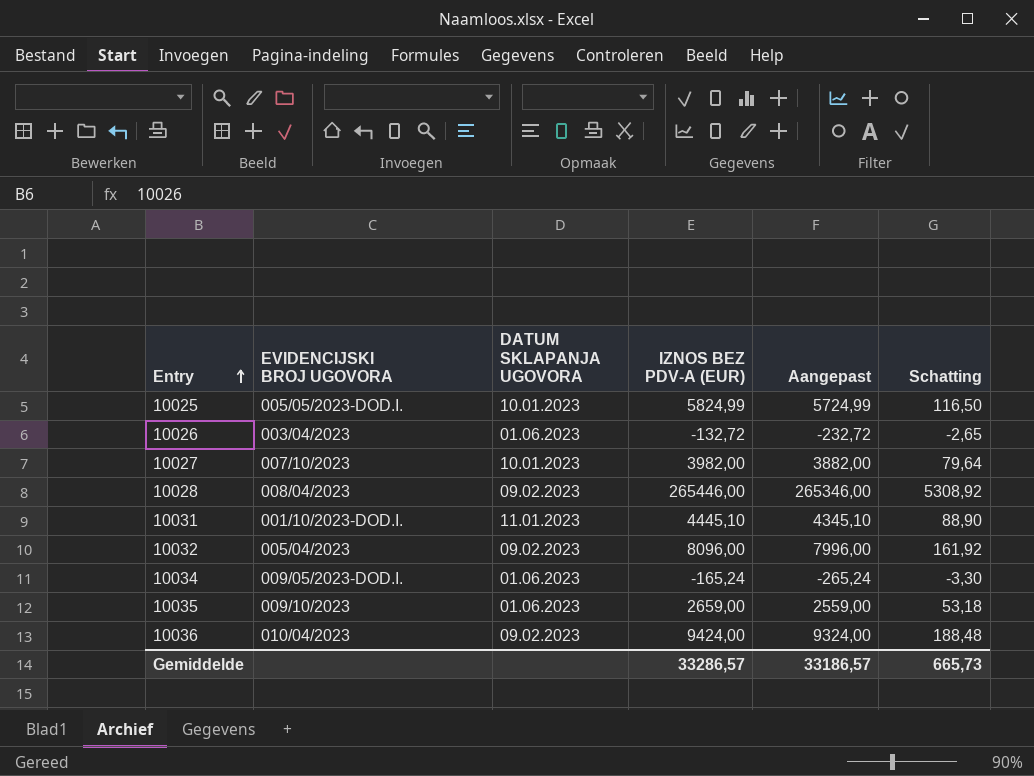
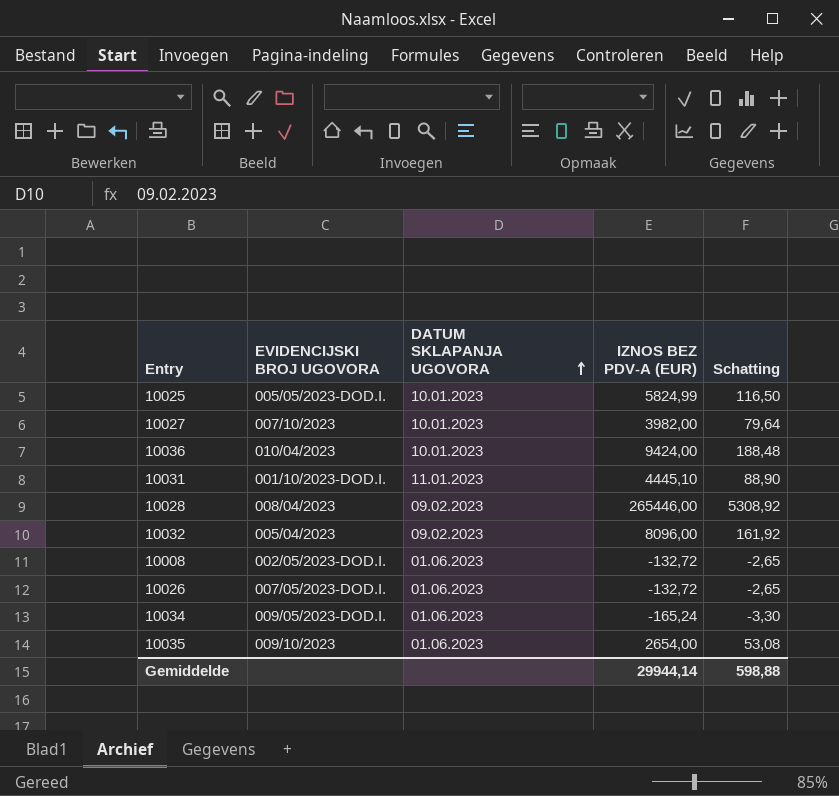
row order: Entry ascending -> DATUM SKLAPANJA UGOVORA ascending
column Aangepast | formula: [IZNOS BEZ PDV-A (EUR)] - 100 -> none
10036 | DATUM SKLAPANJA UGOVORA: 09.02.2023 -> 10.01.2023
row 10008: none -> 002/05/2023-DOD.I. | 01.06.2023 | -132,72 | -2,65
10026 | EVIDENCIJSKI BROJ UGOVORA: 003/04/2023 -> 007/05/2023-DOD.I.
10035 | IZNOS BEZ PDV-A (EUR): 2659,00 -> 2654,00
10035 | Schatting: 53,18 -> 53,08
Gemiddelde | IZNOS BEZ PDV-A (EUR): 33286,57 -> 29944,14
Gemiddelde | Schatting: 665,73 -> 598,88

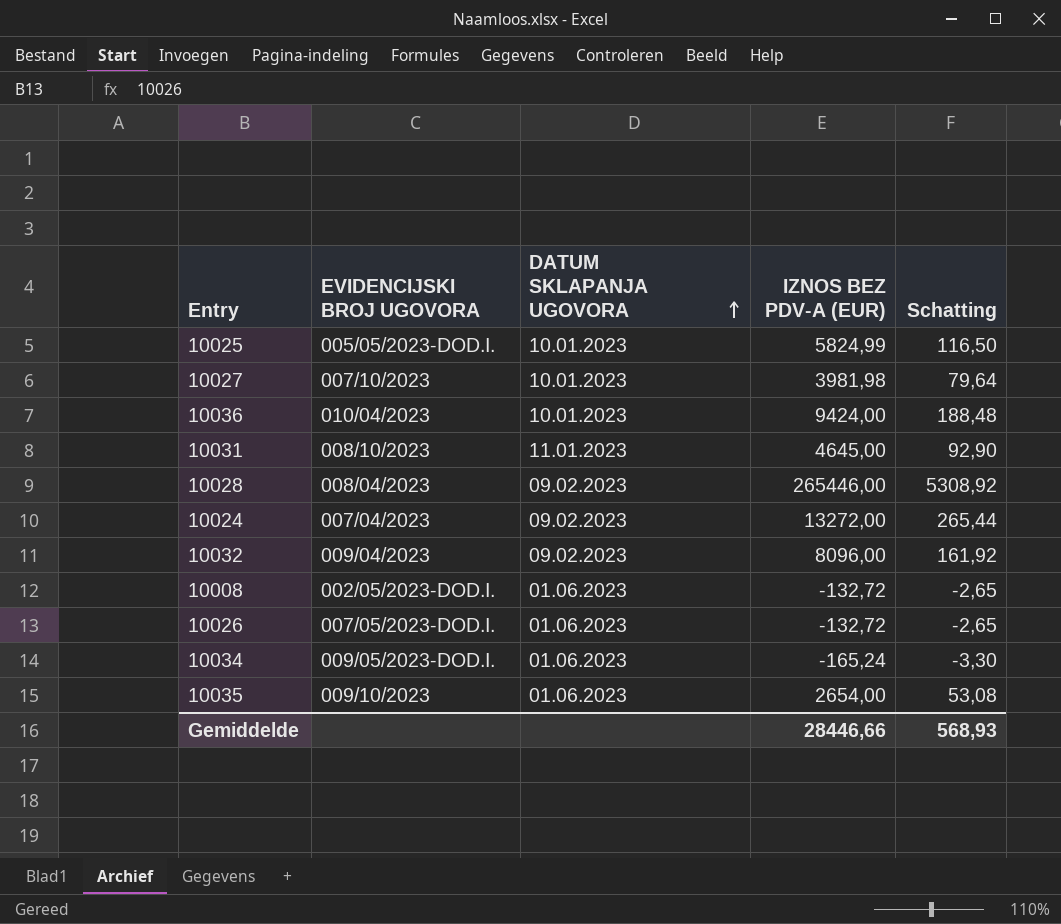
10027 | IZNOS BEZ PDV-A (EUR): 3982,00 -> 3981,98
10031 | EVIDENCIJSKI BROJ UGOVORA: 001/10/2023-DOD.I. -> 008/10/2023
10031 | IZNOS BEZ PDV-A (EUR): 4445,10 -> 4645,00
10031 | Schatting: 88,90 -> 92,90
row 10024: none -> 007/04/2023 | 09.02.2023 | 13272,00 | 265,44
10032 | EVIDENCIJSKI BROJ UGOVORA: 005/04/2023 -> 009/04/2023
Gemiddelde | IZNOS BEZ PDV-A (EUR): 29944,14 -> 28446,66
Gemiddelde | Schatting: 598,88 -> 568,93

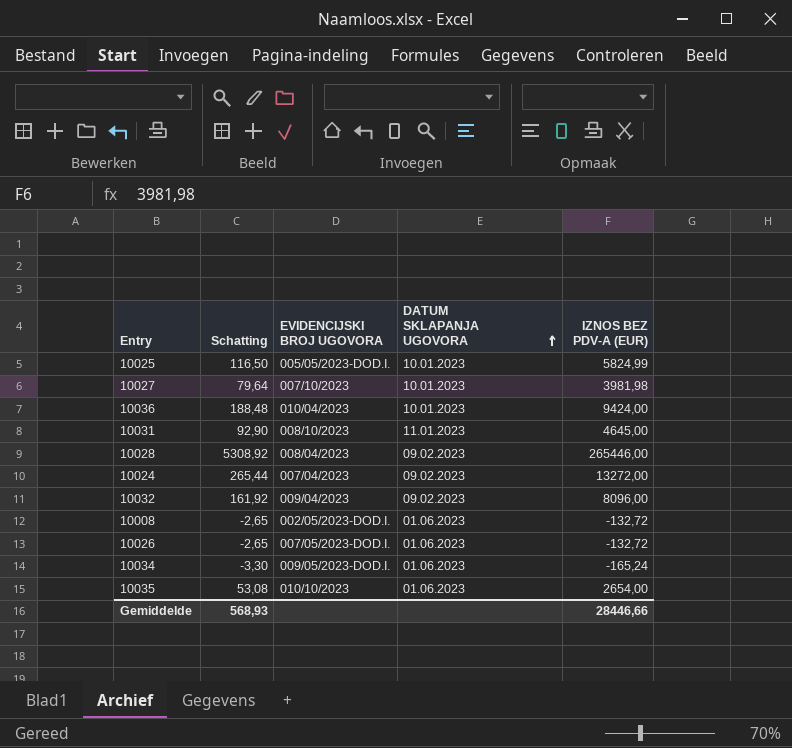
column Schatting | position: 5 -> 2
10035 | EVIDENCIJSKI BROJ UGOVORA: 009/10/2023 -> 010/10/2023

